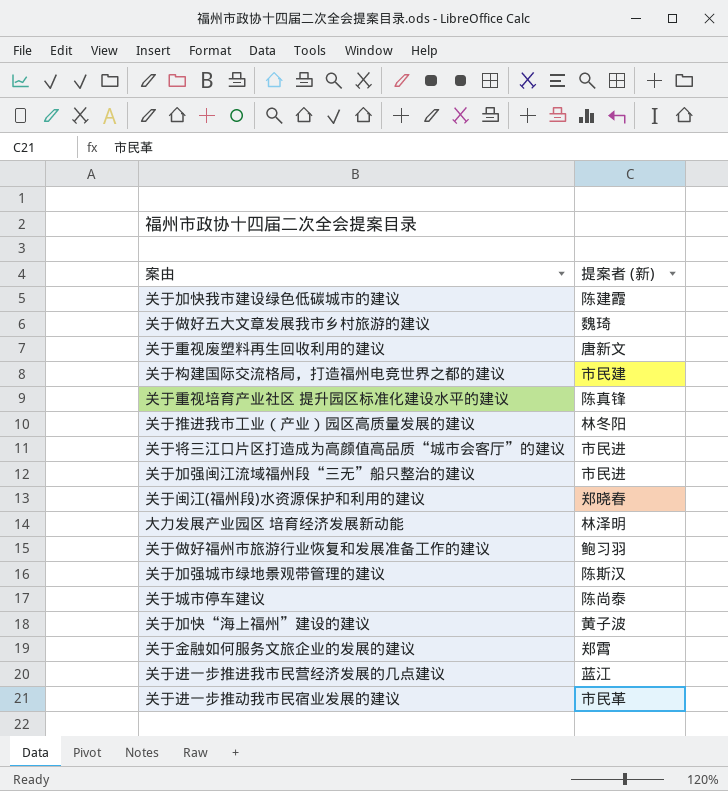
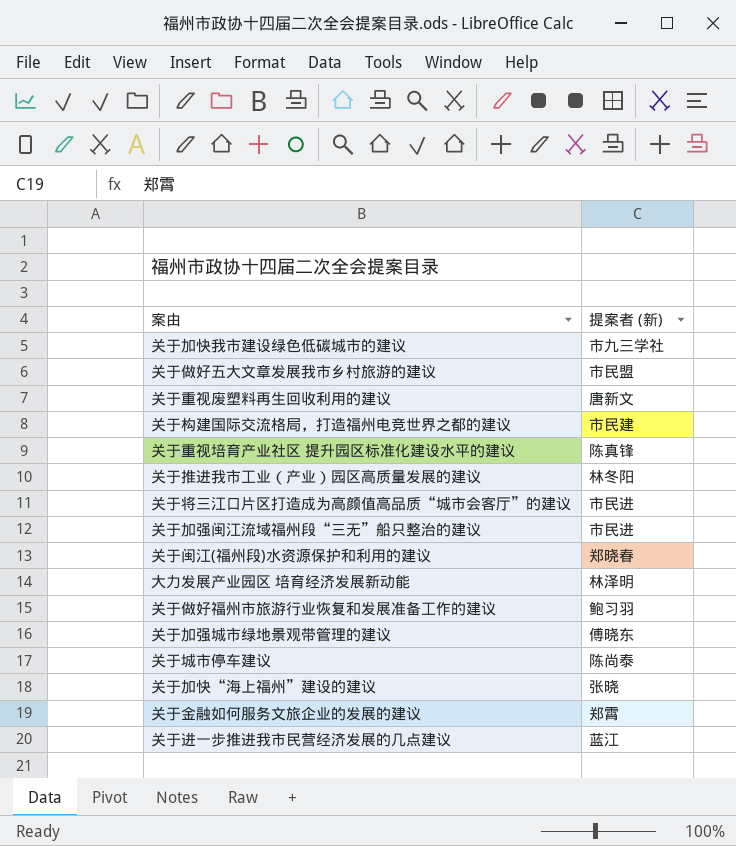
row 关于进一步推动我市民宿业发展的建议: 市民革 -> none
关于加快我市建设绿色低碳城市的建议 | 提案者 (新): 陈建霞 -> 市九三学社
关于做好五大文章发展我市乡村旅游的建议 | 提案者 (新): 魏琦 -> 市民盟
关于加强城市绿地景观带管理的建议 | 提案者 (新): 陈斯汉 -> 傅晓东
关于加快“海上福州”建设的建议 | 提案者 (新): 黄子波 -> 张晓

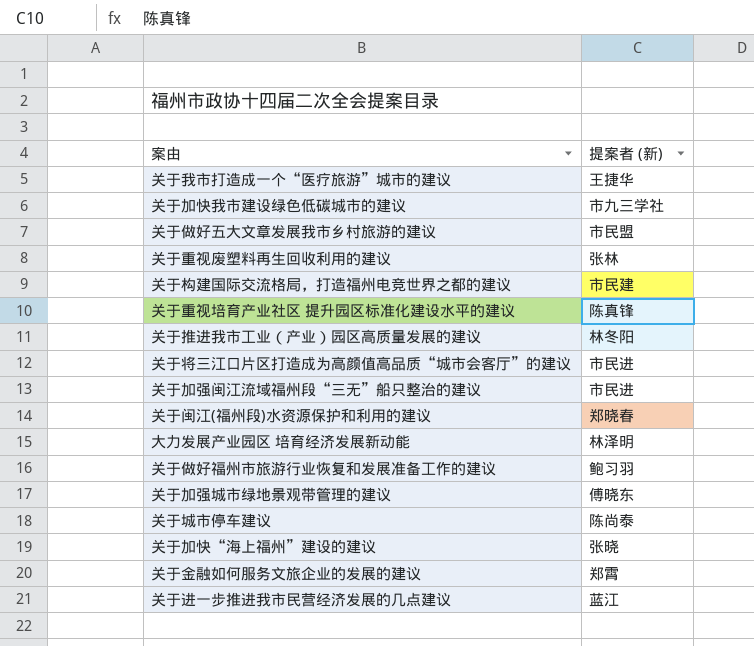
row 关于我市打造成一个“医疗旅游”城市的建议: none -> 王捷华
关于重视废塑料再生回收利用的建议 | 提案者 (新): 唐新文 -> 张林

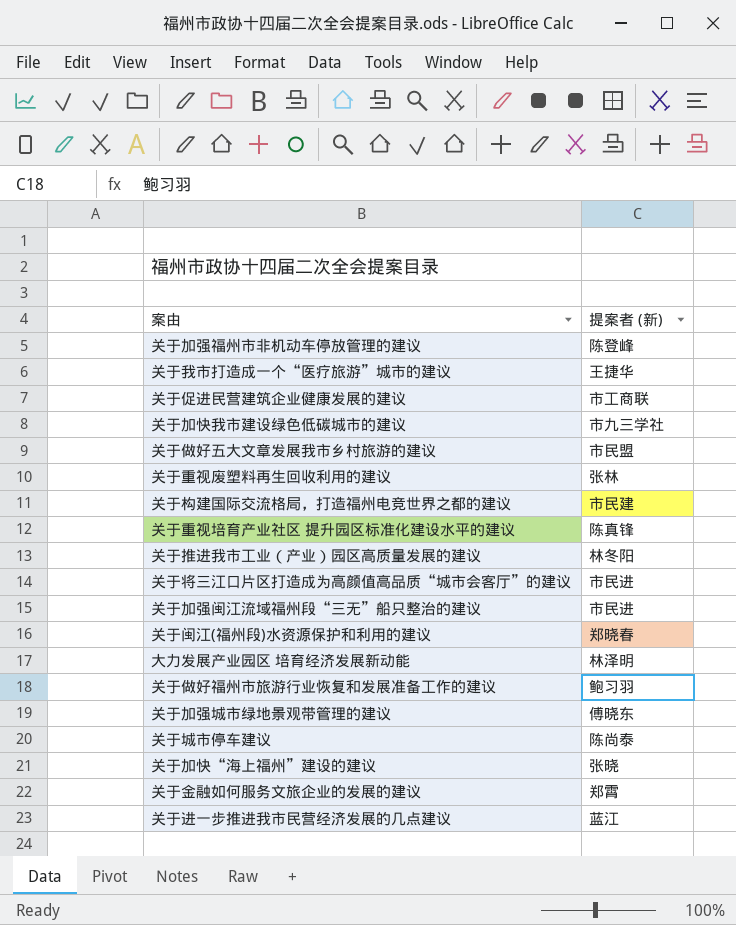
row 关于加强福州市非机动车停放管理的建议: none -> 陈登峰
row 关于促进民营建筑企业健康发展的建议: none -> 市工商联

